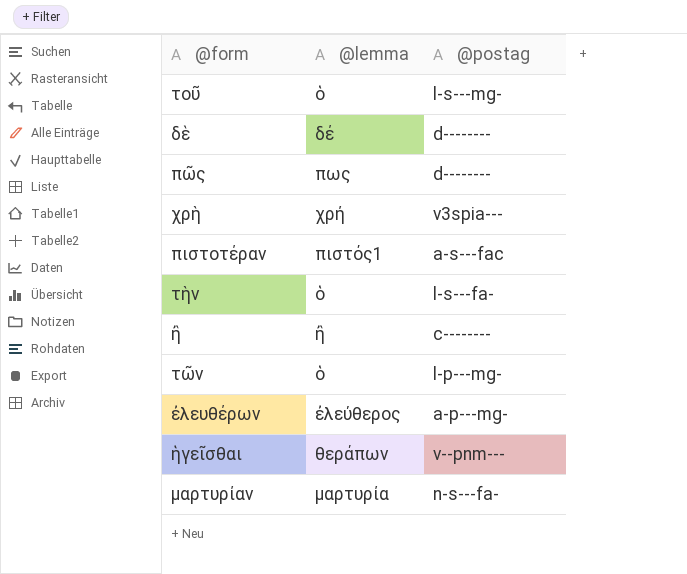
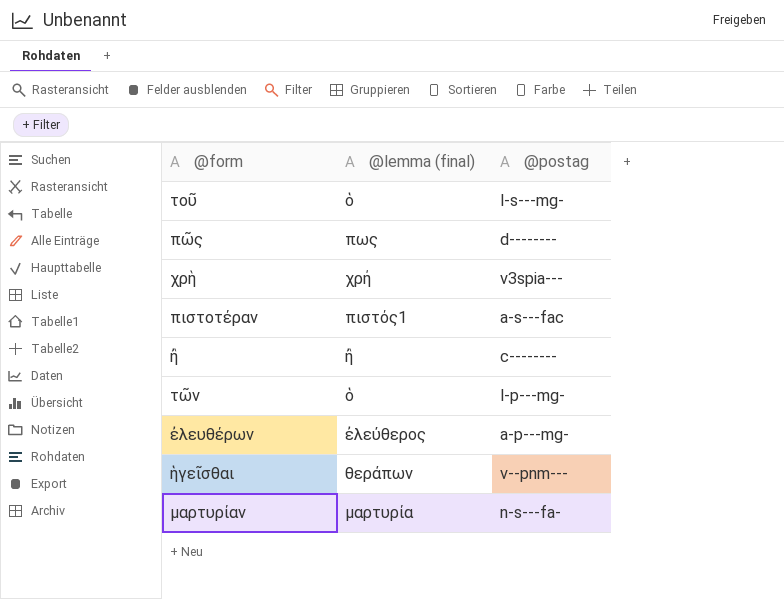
column name: @lemma -> @lemma (final)
row δὲ: δέ | d-------- -> none
row τὴν: ὁ | l-s---fa- -> none

